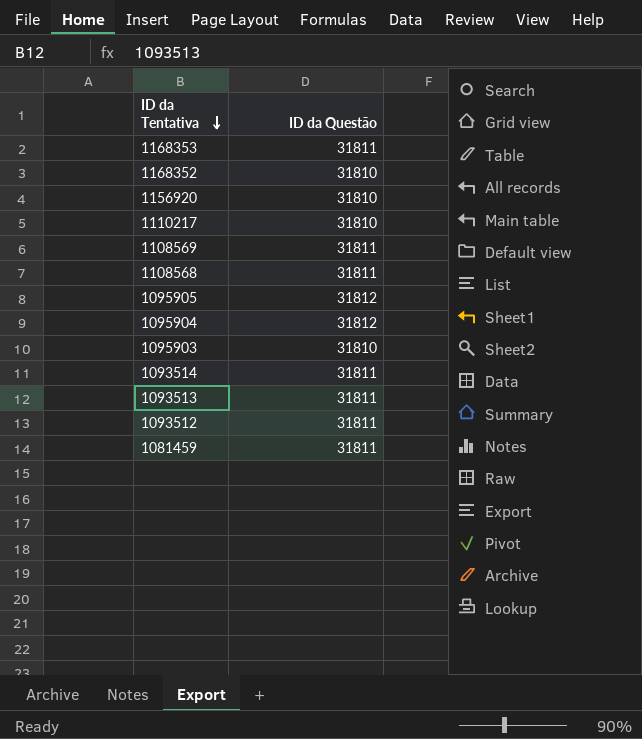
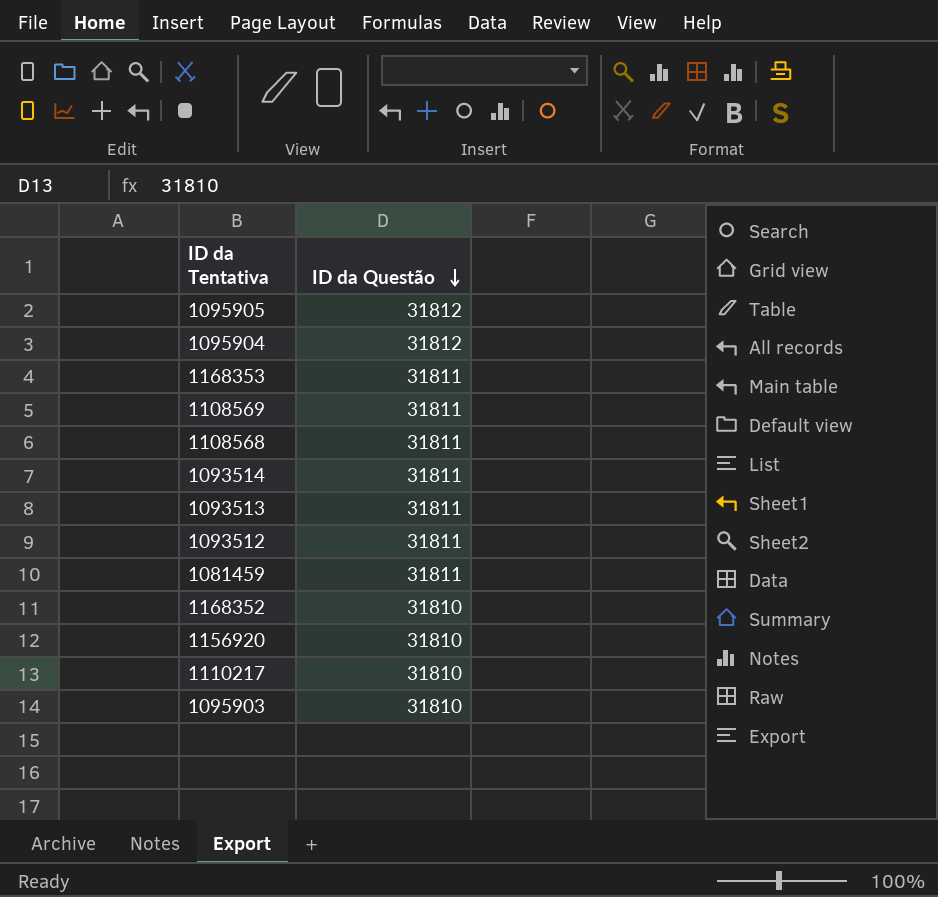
row order: ID da Tentativa descending -> ID da Questão descending

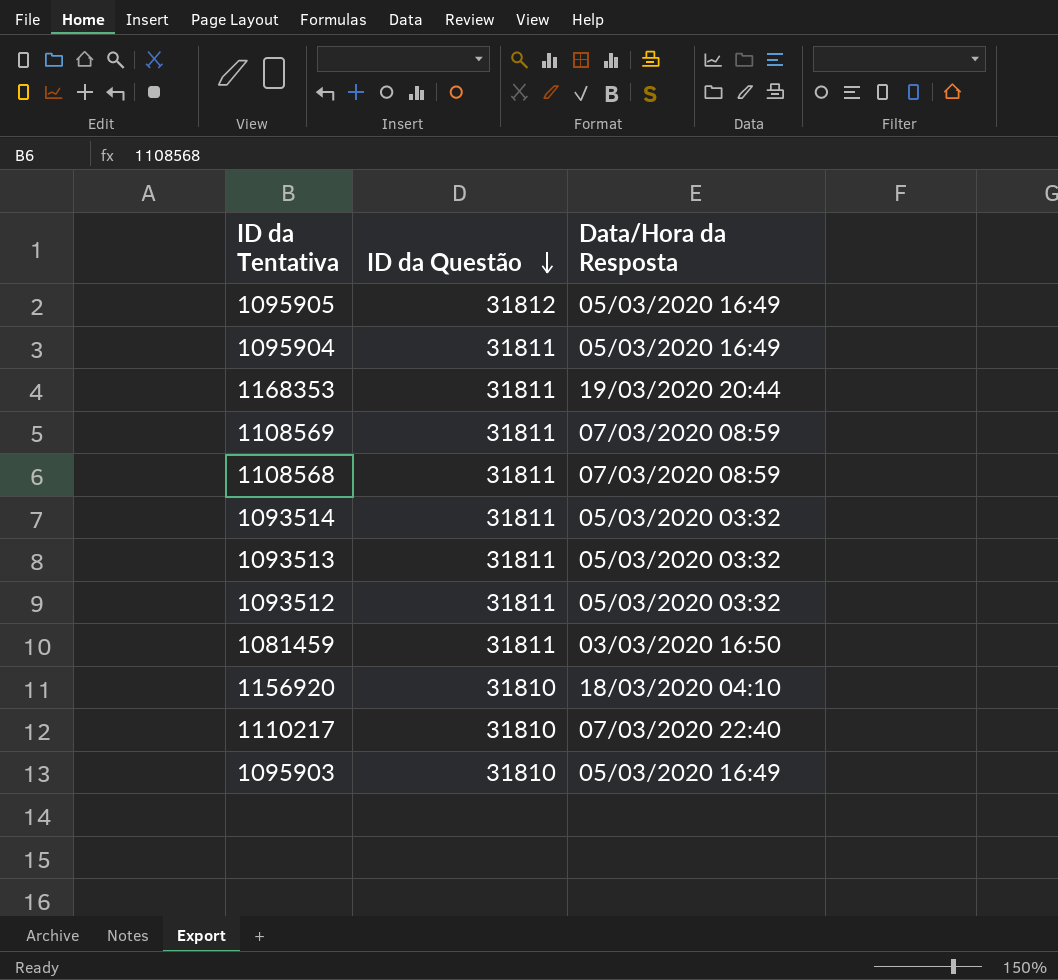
column Data/Hora da Resposta | position: none -> 3
row 1168352: 31810 -> none
1095904 | ID da Questão: 31812 -> 31811

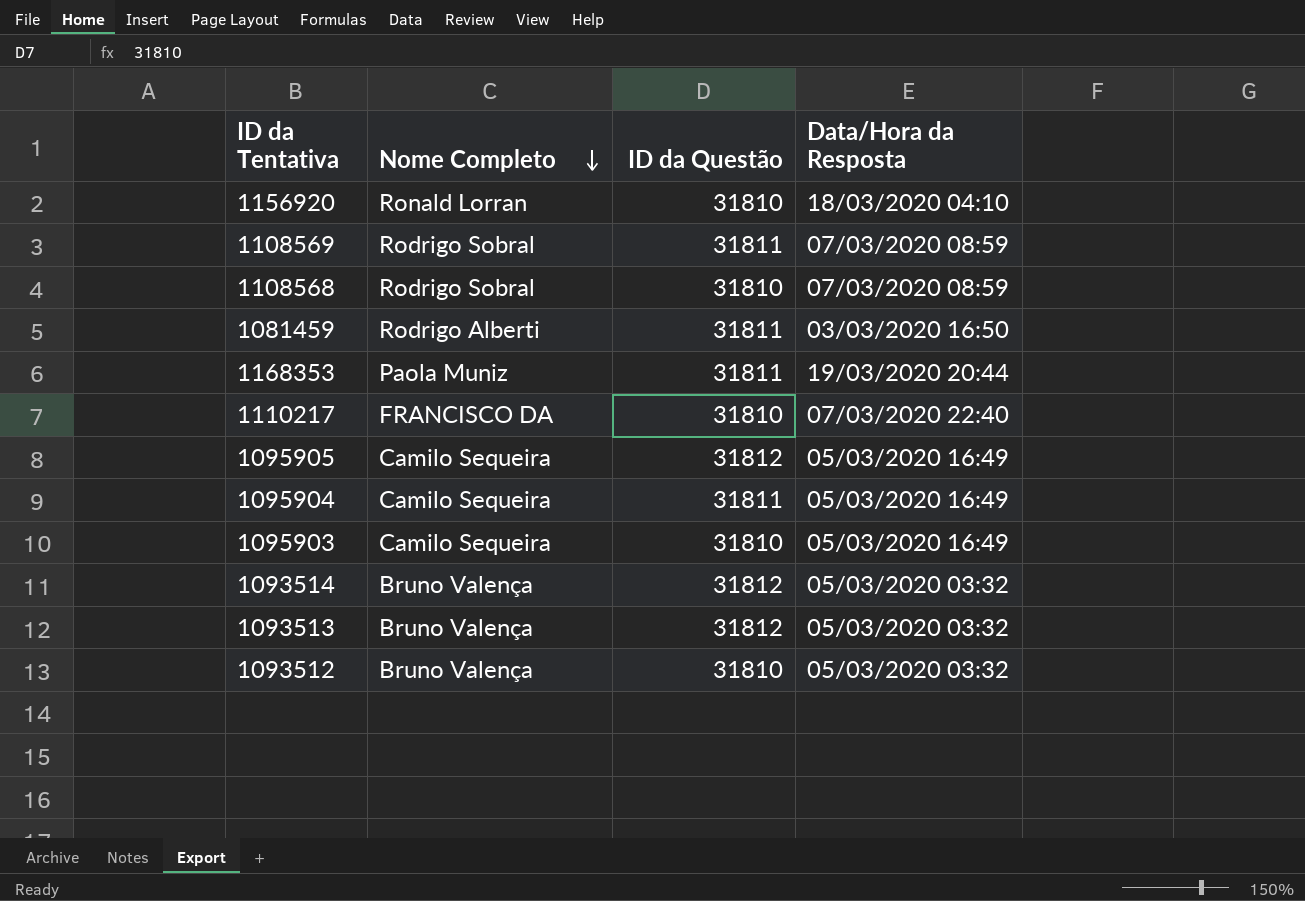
row order: ID da Questão descending -> Nome Completo descending
column Nome Completo | position: none -> 2
1108568 | ID da Questão: 31811 -> 31810
1093514 | ID da Questão: 31811 -> 31812
1093513 | ID da Questão: 31811 -> 31812
1093512 | ID da Questão: 31811 -> 31810

